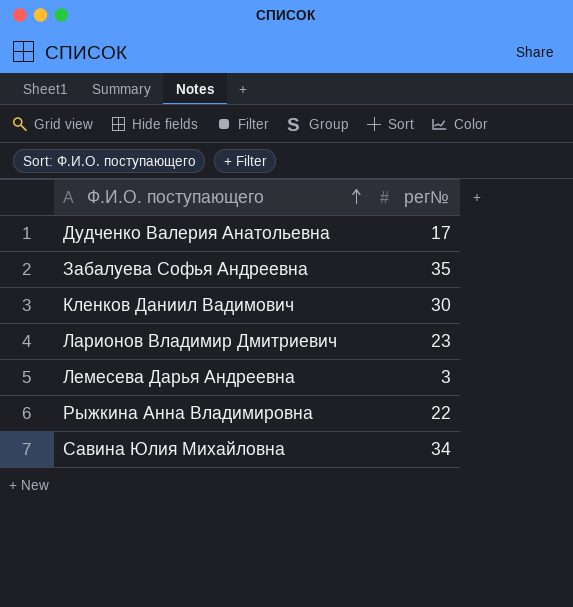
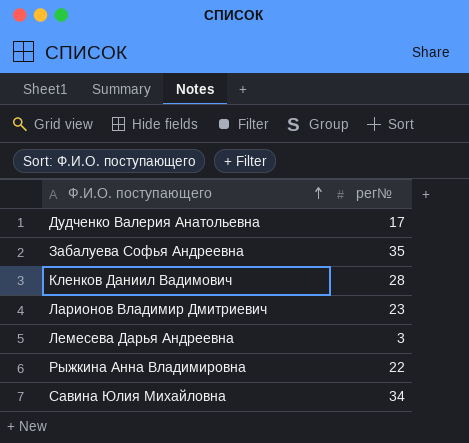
Кленков Даниил Вадимович | рег№: 30 -> 28

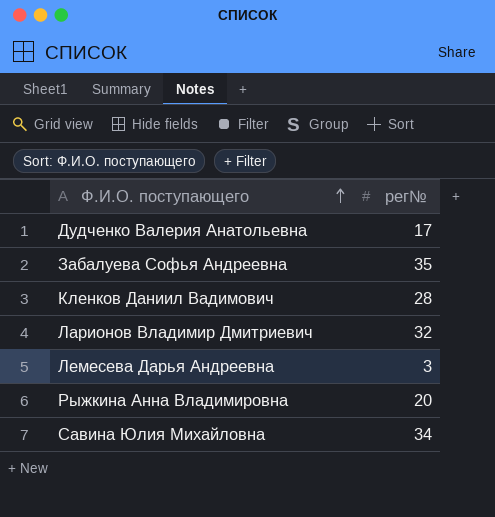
Ларионов Владимир Дмитриевич | рег№: 23 -> 32
Рыжкина Анна Владимировна | рег№: 22 -> 20

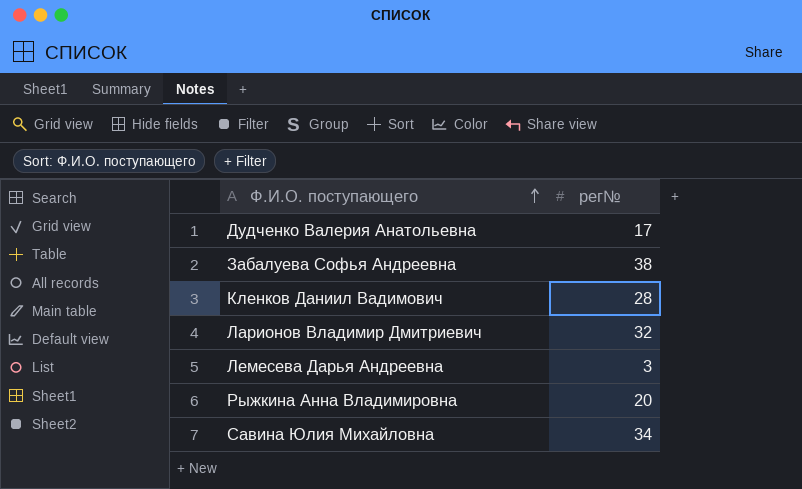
Забалуева Софья Андреевна | рег№: 35 -> 38

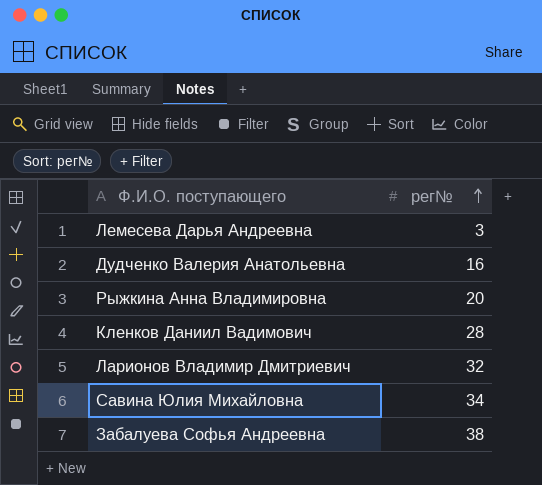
row order: Ф.И.О. поступающего ascending -> рег№ ascending
Дудченко Валерия Анатольевна | рег№: 17 -> 16

